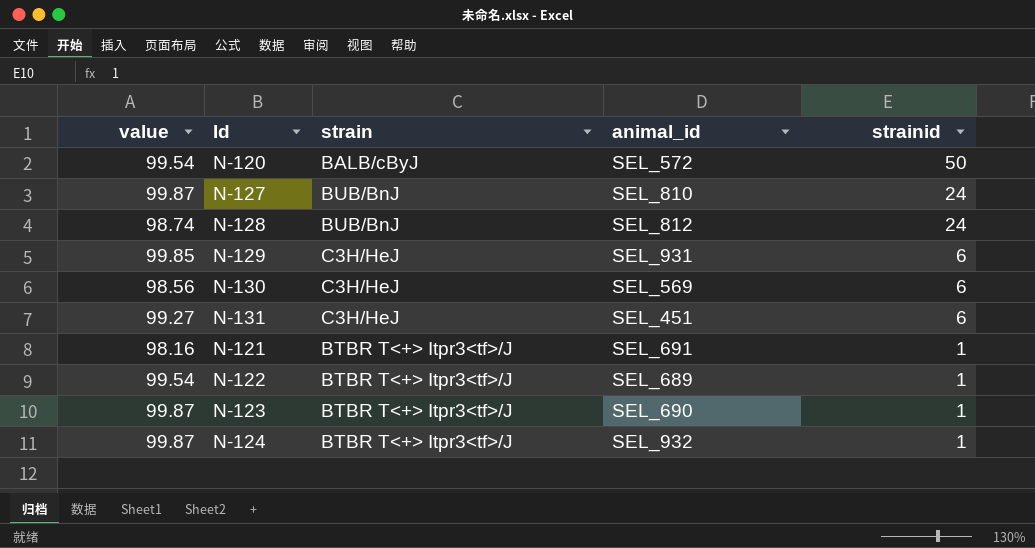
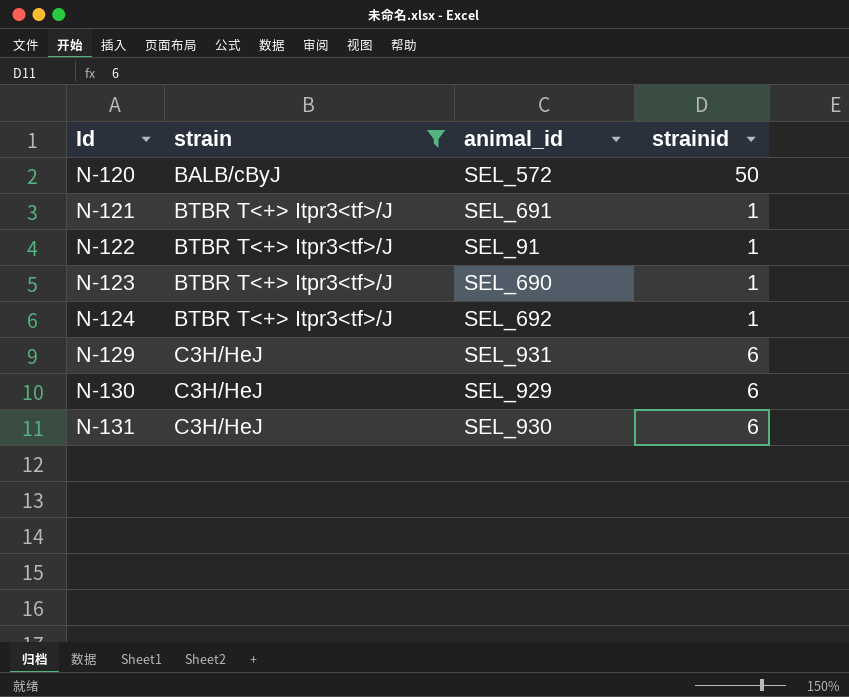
filter: none -> strain != BUB/BnJ
row order: strainid descending -> Id ascending
column value | position: 1 -> none
N-122 | animal_id: SEL_689 -> SEL_91
N-124 | animal_id: SEL_932 -> SEL_692
N-130 | animal_id: SEL_569 -> SEL_929
N-131 | animal_id: SEL_451 -> SEL_930

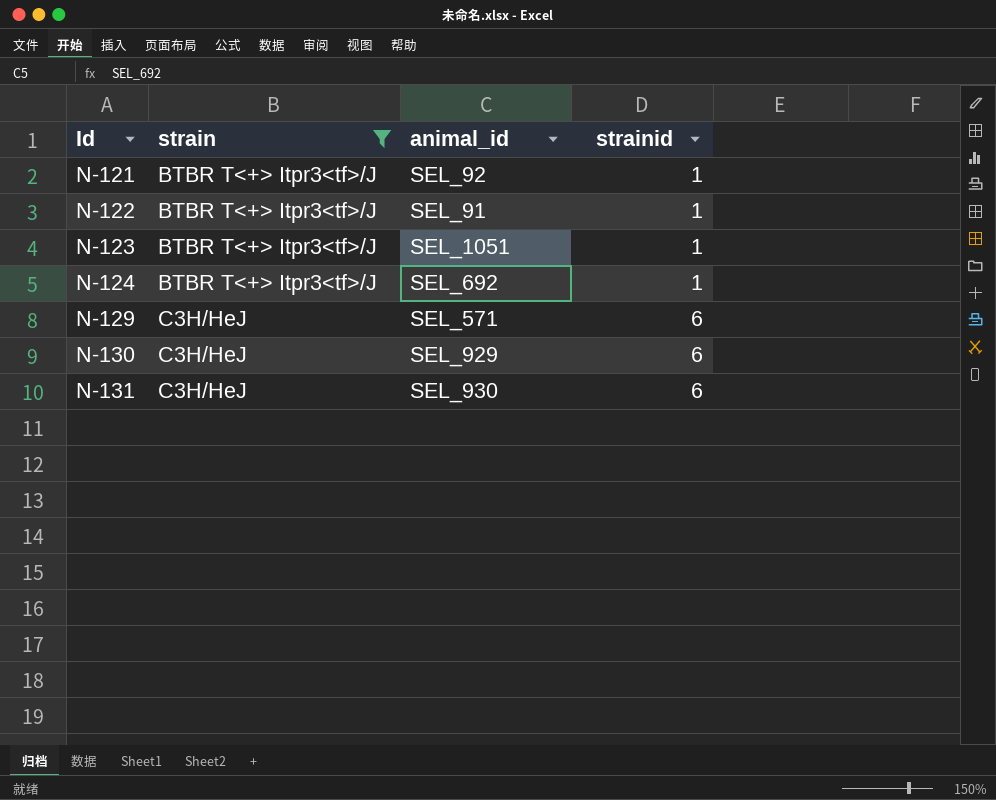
row N-120: BALB/cByJ | SEL_572 | 50 -> none
N-121 | animal_id: SEL_691 -> SEL_92
N-123 | animal_id: SEL_690 -> SEL_1051
N-129 | animal_id: SEL_931 -> SEL_571

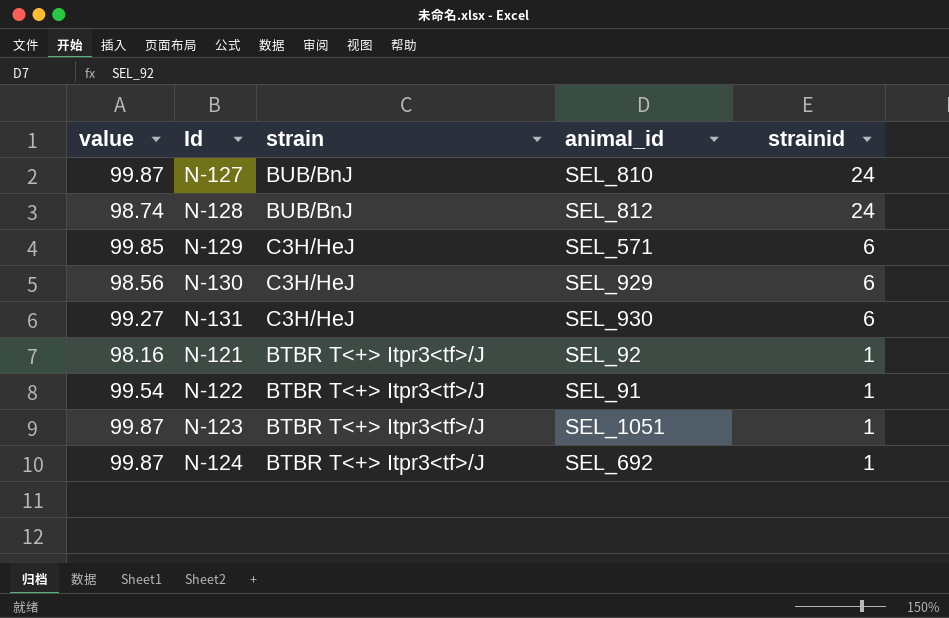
filter: strain != BUB/BnJ -> none
row order: Id ascending -> strainid descending
column value | position: none -> 1

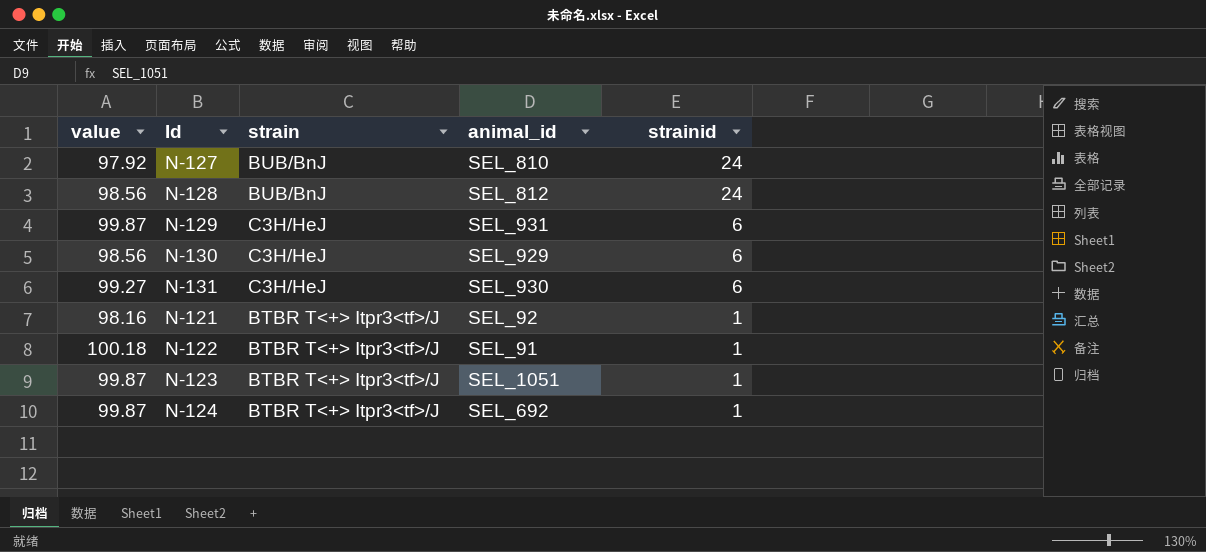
N-127 | value: 99.87 -> 97.92
N-128 | value: 98.74 -> 98.56
N-129 | value: 99.85 -> 99.87
N-129 | animal_id: SEL_571 -> SEL_931
N-122 | value: 99.54 -> 100.18

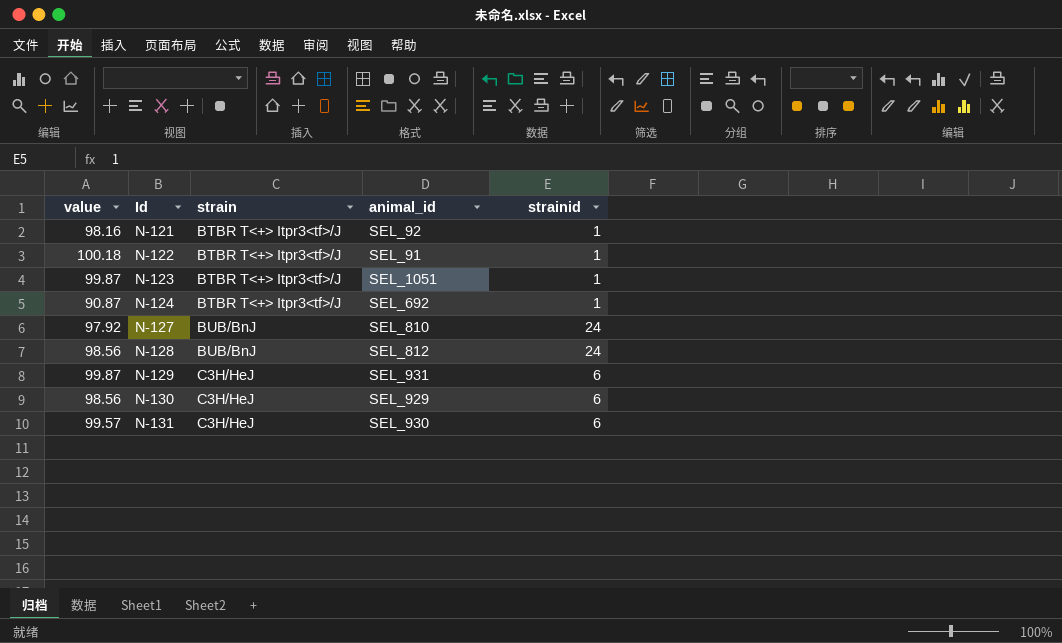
row order: strainid descending -> Id ascending
N-124 | value: 99.87 -> 90.87
N-131 | value: 99.27 -> 99.57

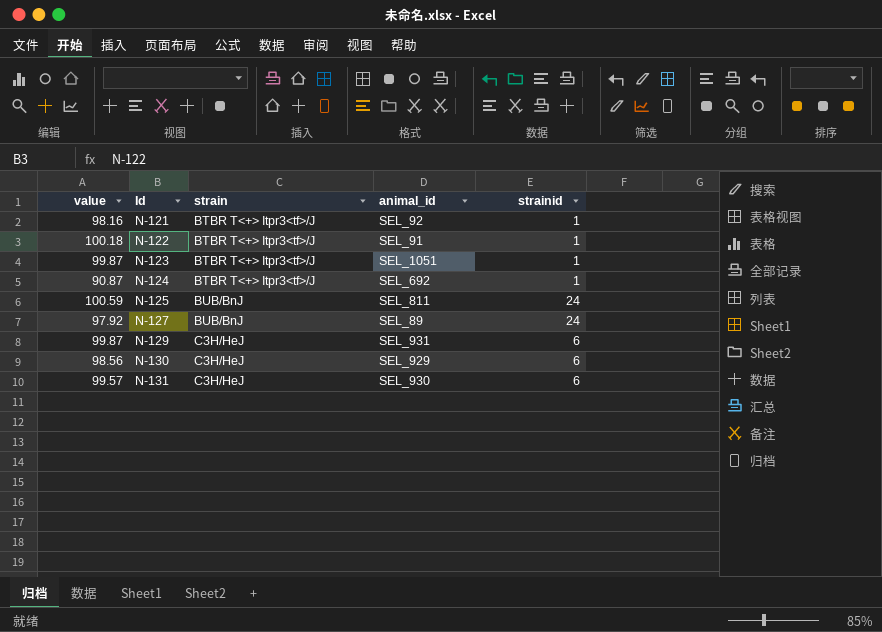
row N-128: 98.56 | BUB/BnJ | SEL_812 | 24 -> none
row N-125: none -> 100.59 | BUB/BnJ | SEL_811 | 24
N-127 | animal_id: SEL_810 -> SEL_89

